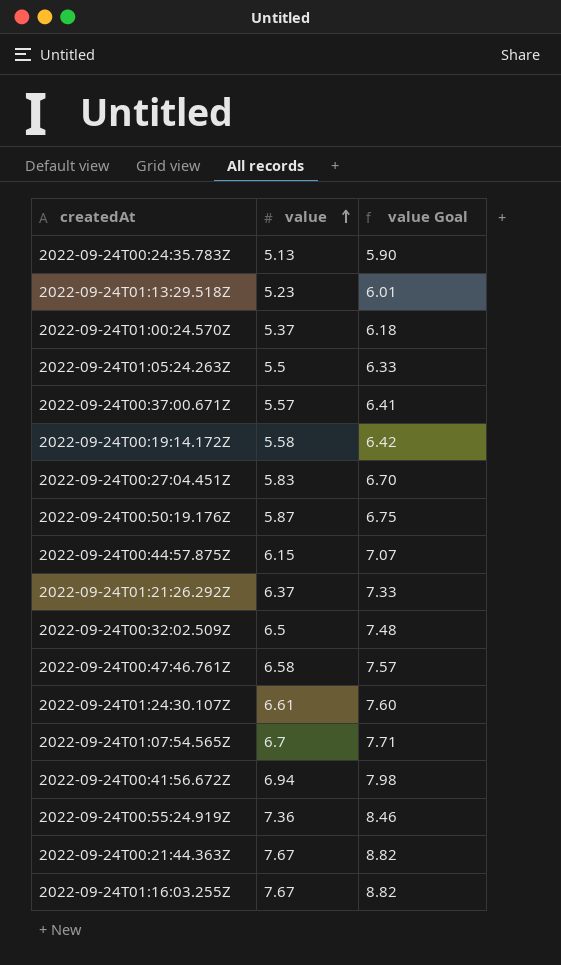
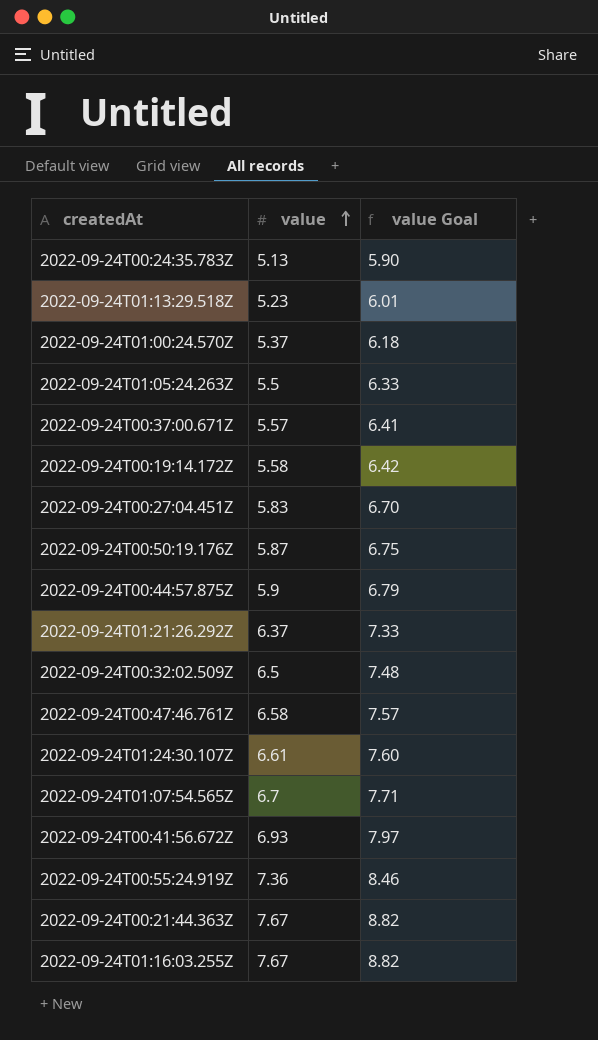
2022-09-24T00:44:57.875Z | value: 6.15 -> 5.9
2022-09-24T00:44:57.875Z | value Goal: 7.07 -> 6.79
2022-09-24T00:41:56.672Z | value: 6.94 -> 6.93
2022-09-24T00:41:56.672Z | value Goal: 7.98 -> 7.97

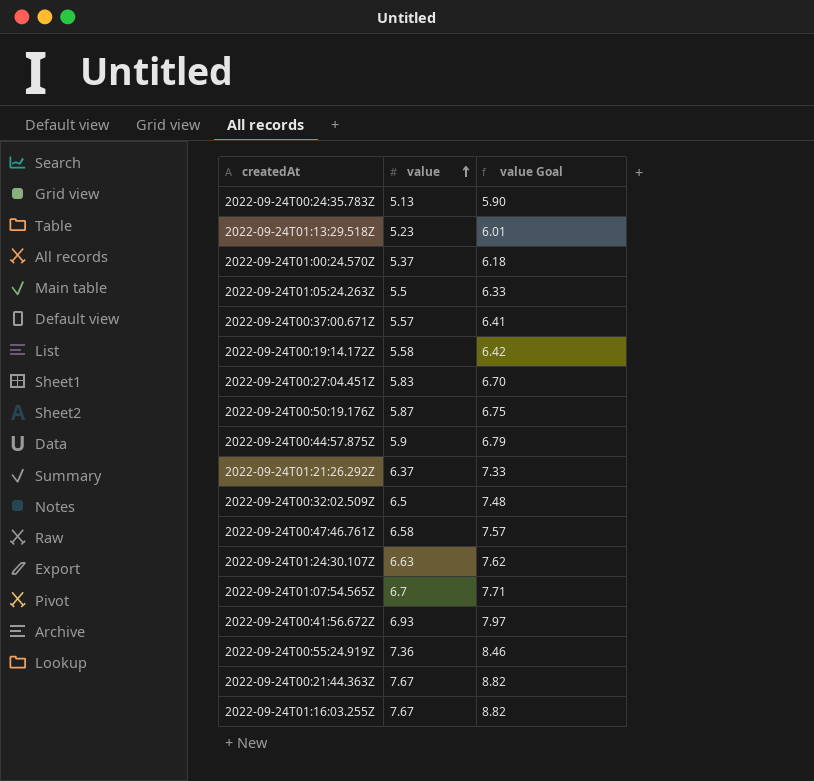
2022-09-24T01:24:30.107Z | value: 6.61 -> 6.63
2022-09-24T01:24:30.107Z | value Goal: 7.60 -> 7.62

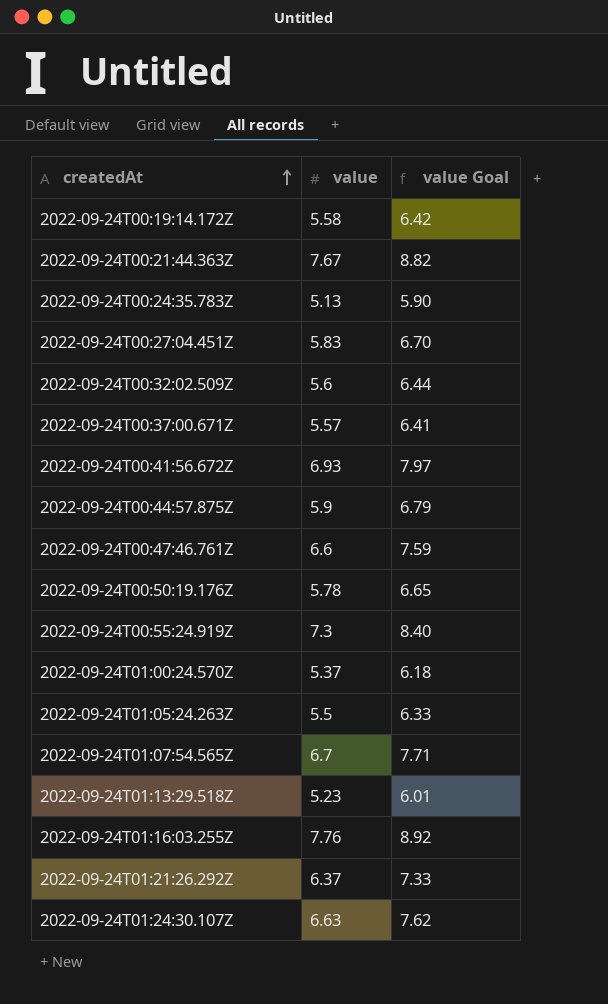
row order: value ascending -> createdAt ascending
2022-09-24T00:32:02.509Z | value: 6.5 -> 5.6
2022-09-24T00:32:02.509Z | value Goal: 7.48 -> 6.44
2022-09-24T00:47:46.761Z | value: 6.58 -> 6.6
2022-09-24T00:47:46.761Z | value Goal: 7.57 -> 7.59
2022-09-24T00:50:19.176Z | value: 5.87 -> 5.78
2022-09-24T00:50:19.176Z | value Goal: 6.75 -> 6.65
2022-09-24T00:55:24.919Z | value: 7.36 -> 7.3
2022-09-24T00:55:24.919Z | value Goal: 8.46 -> 8.40
2022-09-24T01:16:03.255Z | value: 7.67 -> 7.76
2022-09-24T01:16:03.255Z | value Goal: 8.82 -> 8.92

